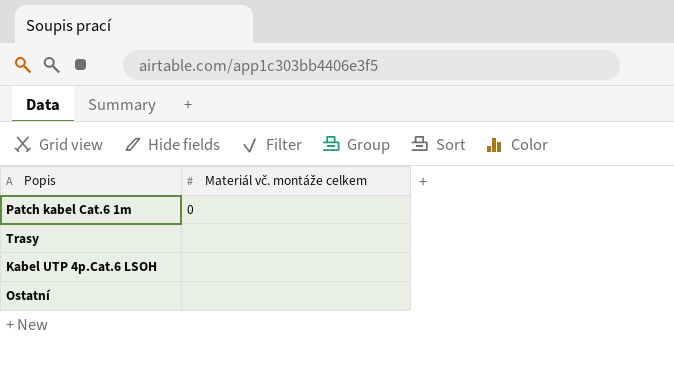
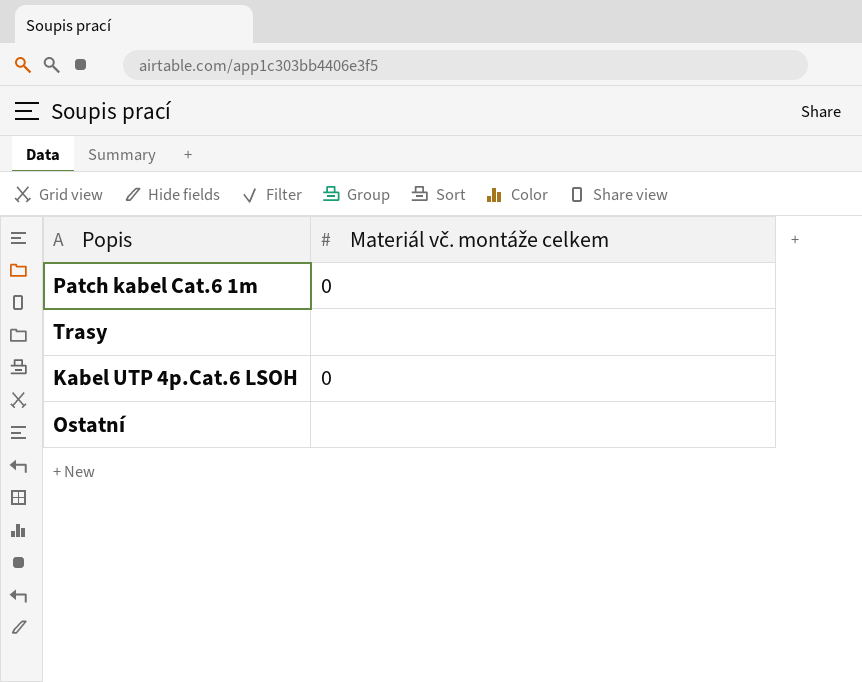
Kabel UTP 4p.Cat.6 LSOH | Materiál vč. montáže celkem: none -> 0

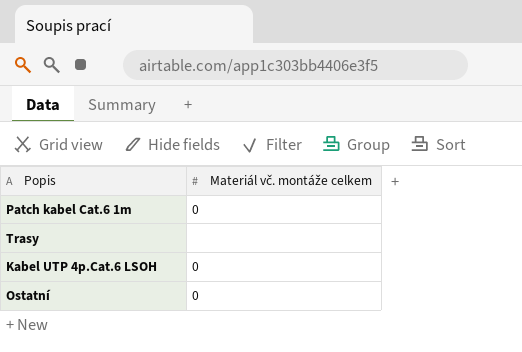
Ostatní | Materiál vč. montáže celkem: none -> 0

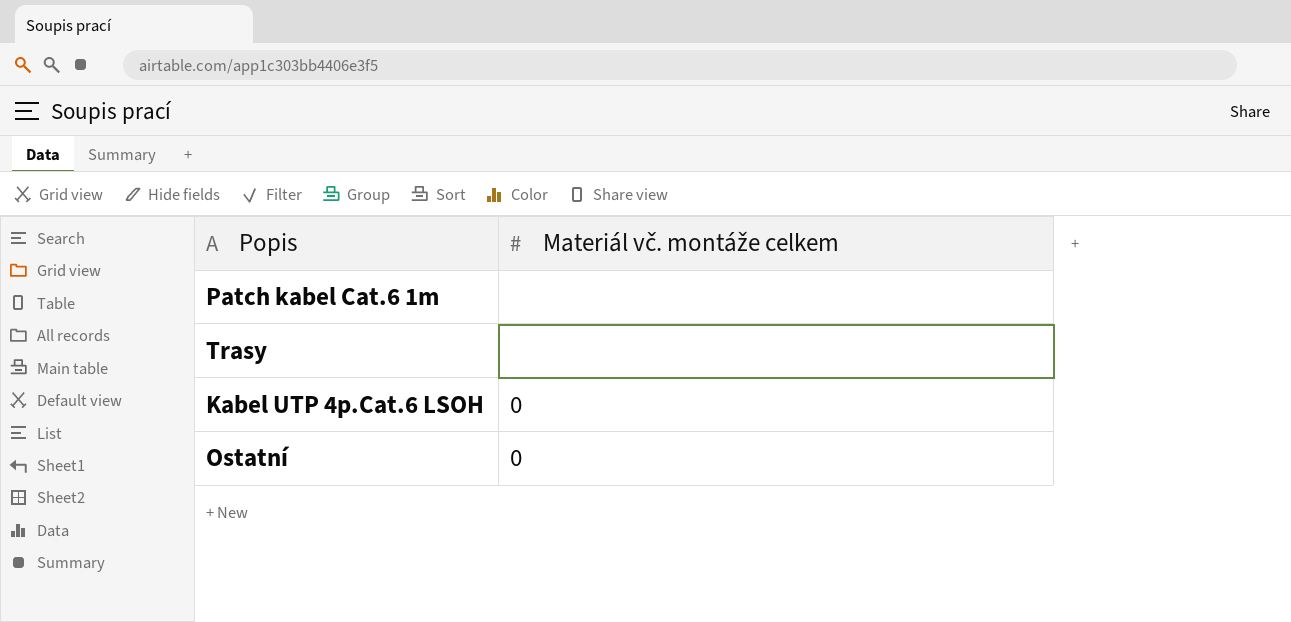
Patch kabel Cat.6 1m | Materiál vč. montáže celkem: 0 -> none

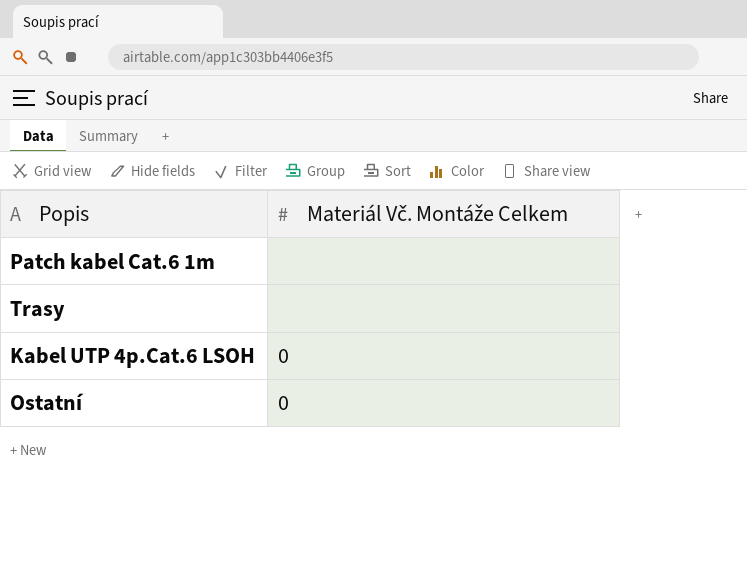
column name: Materiál vč. montáže celkem -> Materiál Vč. Montáže Celkem

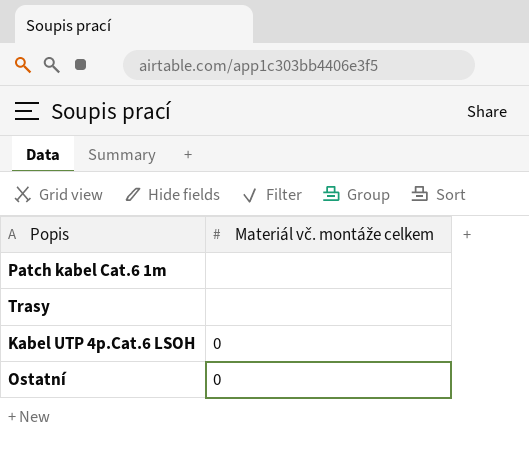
column name: Materiál Vč. Montáže Celkem -> Materiál vč. montáže celkem

